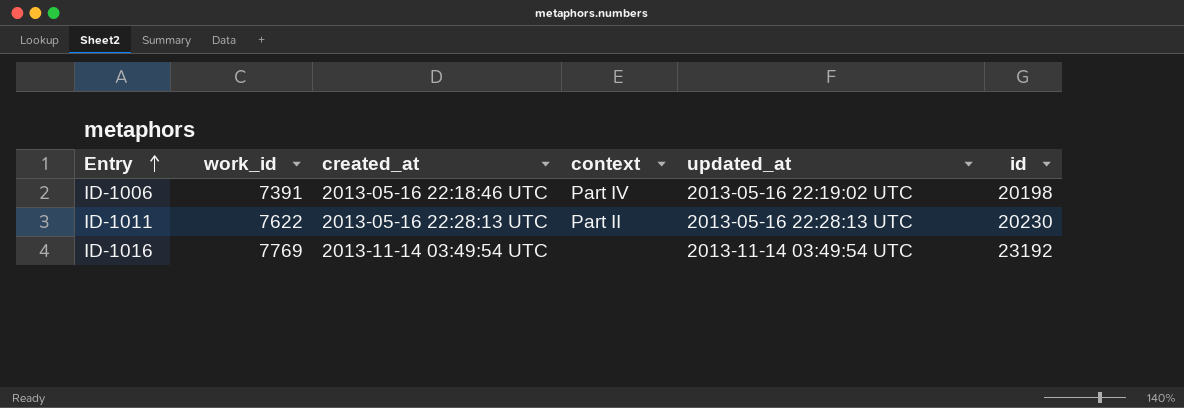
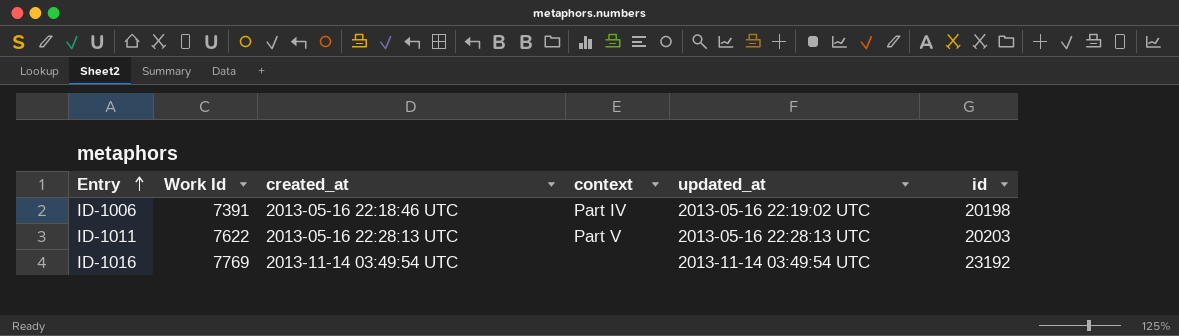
column name: work_id -> Work Id
ID-1011 | context: Part II -> Part V
ID-1011 | id: 20230 -> 20203

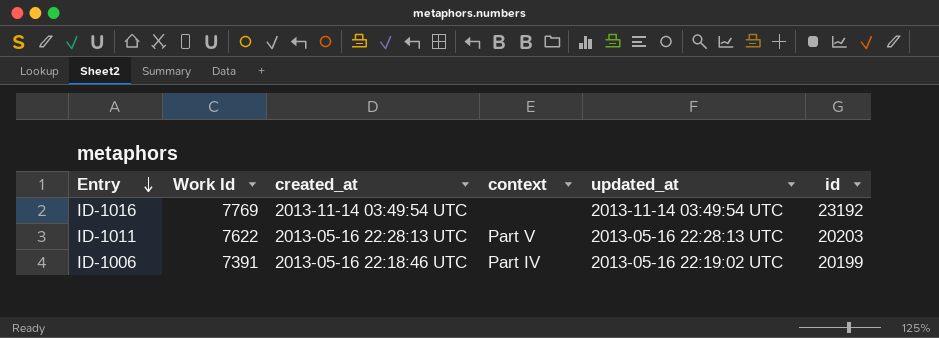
row order: Entry ascending -> Entry descending
ID-1006 | id: 20198 -> 20199

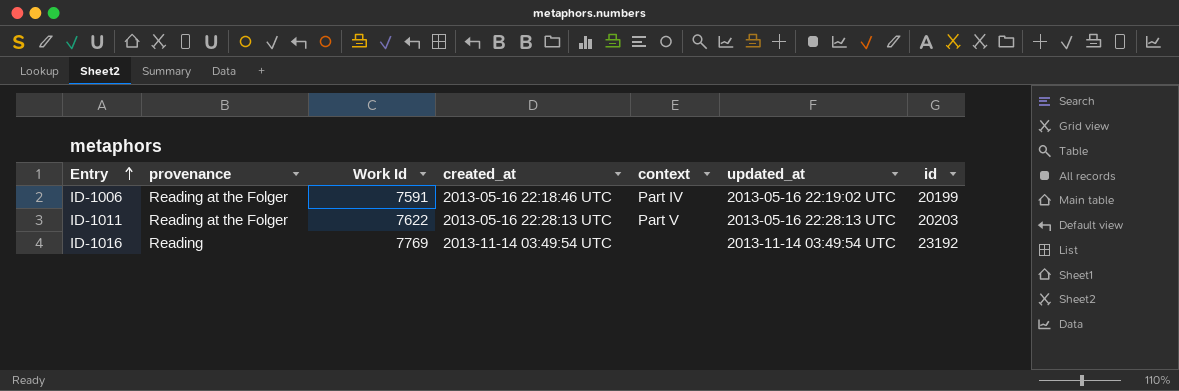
row order: Entry descending -> Entry ascending
column provenance | position: none -> 2
ID-1006 | Work Id: 7391 -> 7591

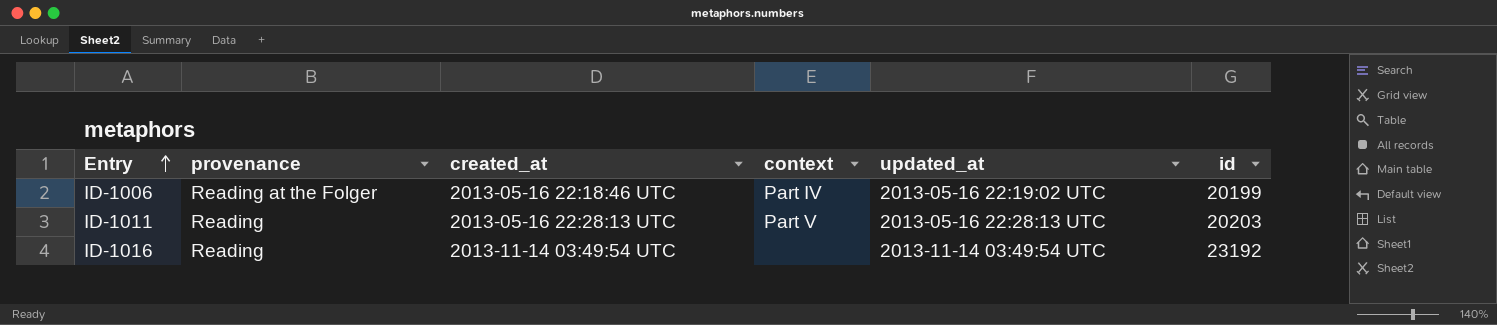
column Work Id | position: 3 -> none
ID-1011 | provenance: Reading at the Folger -> Reading

